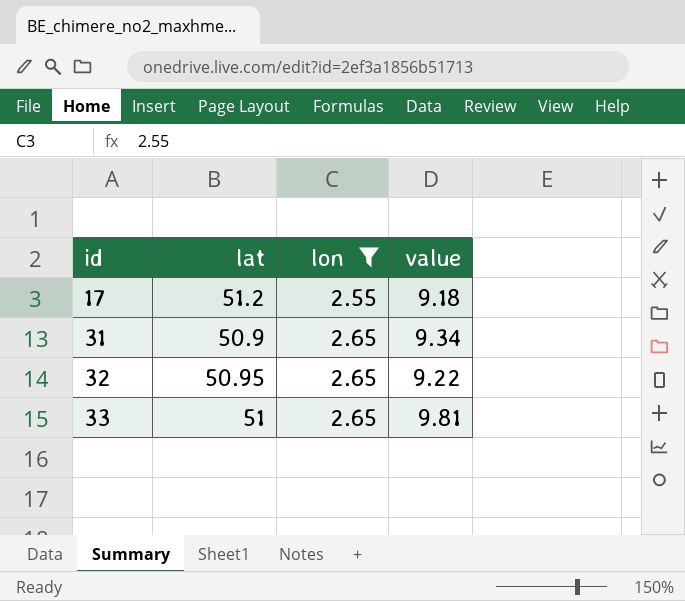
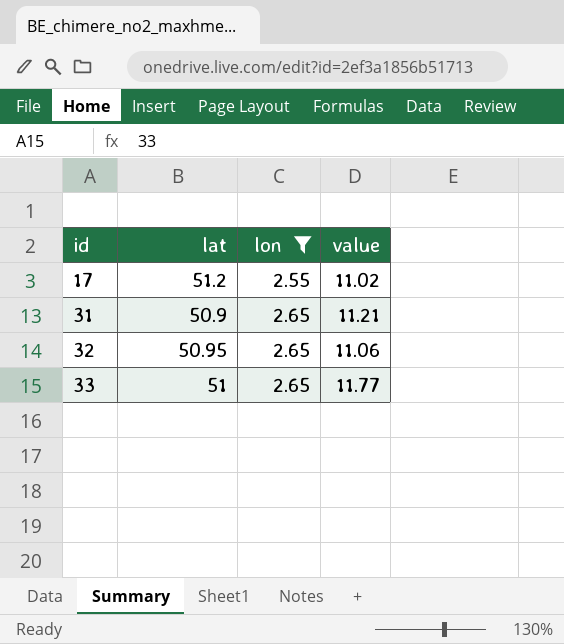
17 | value: 9.18 -> 11.02
31 | value: 9.34 -> 11.21
32 | value: 9.22 -> 11.06
33 | value: 9.81 -> 11.77

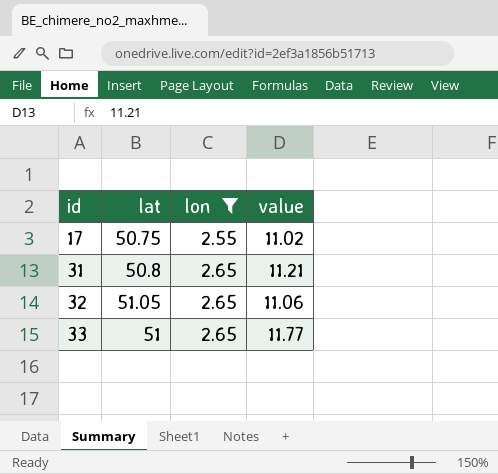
17 | lat: 51.2 -> 50.75
31 | lat: 50.9 -> 50.8
32 | lat: 50.95 -> 51.05

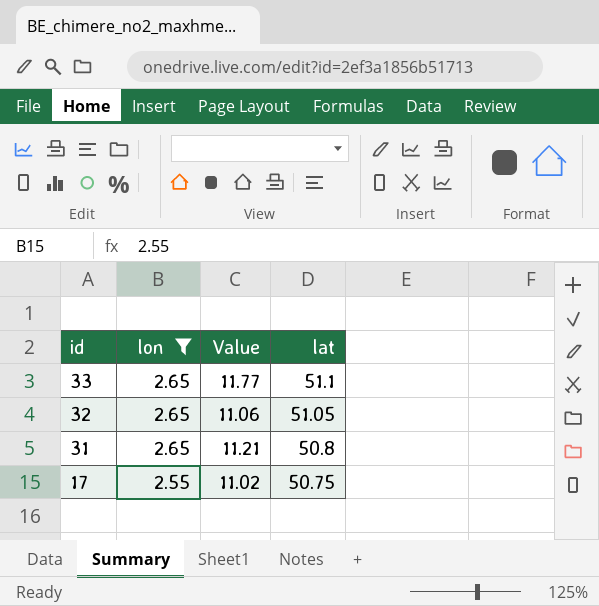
row order: id ascending -> id descending
column name: value -> Value
column lat | position: 2 -> 4
33 | lat: 51 -> 51.1

